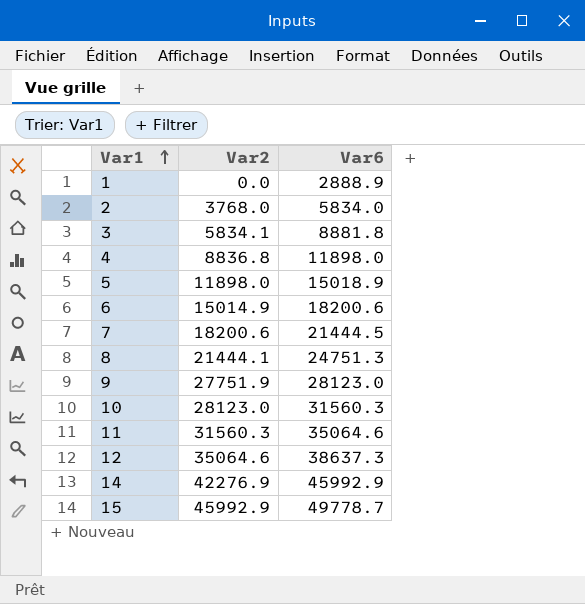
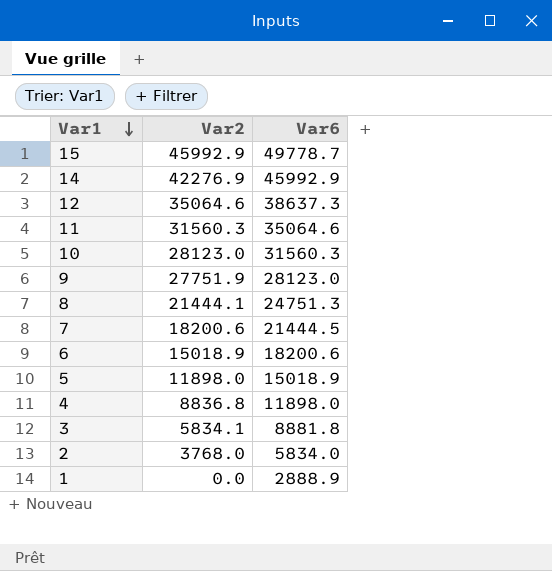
row order: Var1 ascending -> Var1 descending
6 | Var2: 15014.9 -> 15018.9

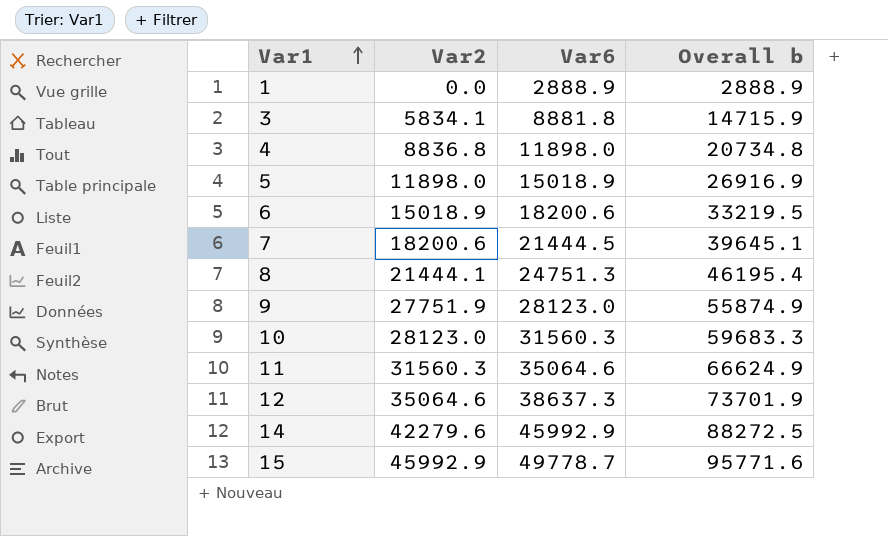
row order: Var1 descending -> Var1 ascending
column Overall b | formula: none -> [Var2] + [Var6]
row 2: 3768.0 | 5834.0 -> none
14 | Var2: 42276.9 -> 42279.6

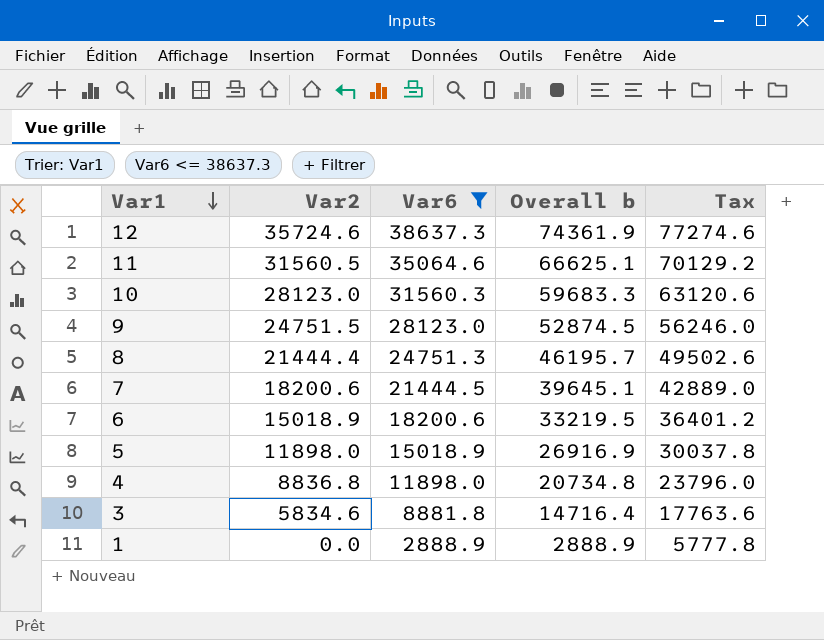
filter: none -> Var6 <= 38637.3
row order: Var1 ascending -> Var1 descending
column Tax | formula: none -> [Var6] * 2
12 | Var2: 35064.6 -> 35724.6
12 | Overall b: 73701.9 -> 74361.9
11 | Var2: 31560.3 -> 31560.5
11 | Overall b: 66624.9 -> 66625.1
9 | Var2: 27751.9 -> 24751.5
9 | Overall b: 55874.9 -> 52874.5
8 | Var2: 21444.1 -> 21444.4
8 | Overall b: 46195.4 -> 46195.7
3 | Var2: 5834.1 -> 5834.6
3 | Overall b: 14715.9 -> 14716.4

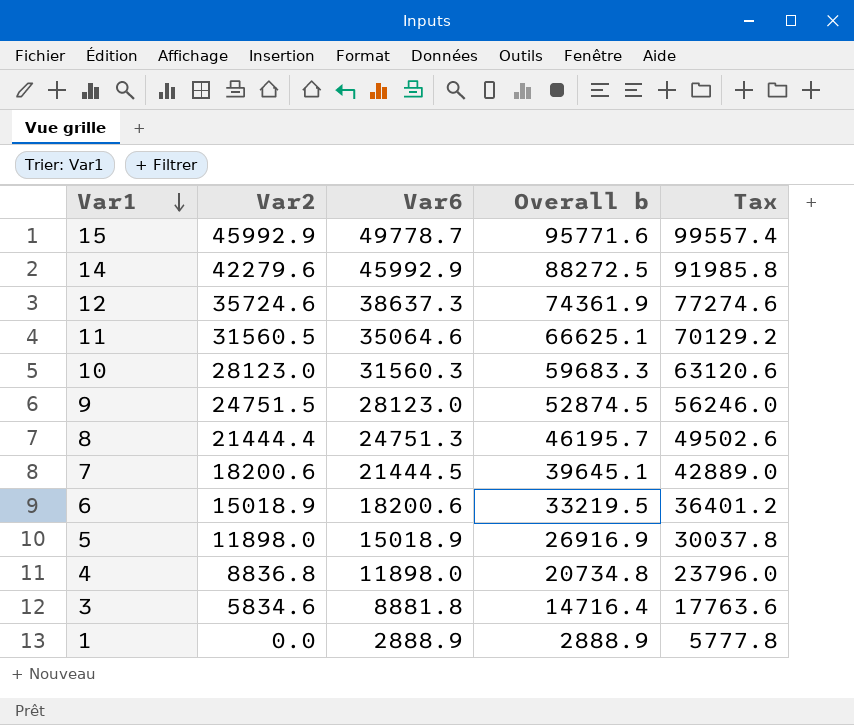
filter: Var6 <= 38637.3 -> none

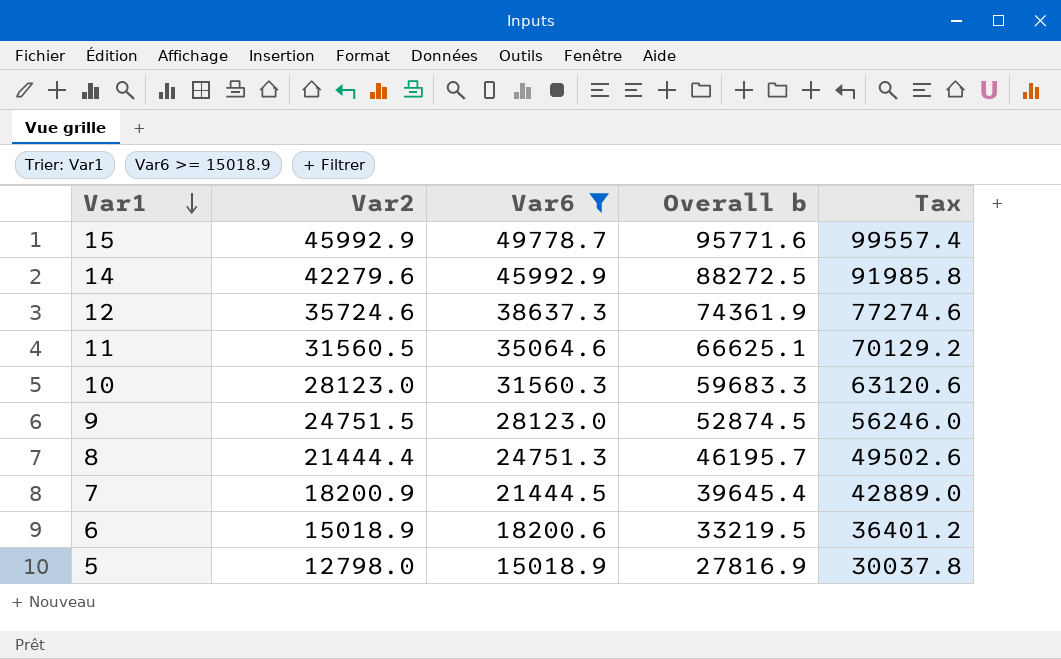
filter: none -> Var6 >= 15018.9
7 | Var2: 18200.6 -> 18200.9
7 | Overall b: 39645.1 -> 39645.4
5 | Var2: 11898.0 -> 12798.0
5 | Overall b: 26916.9 -> 27816.9

